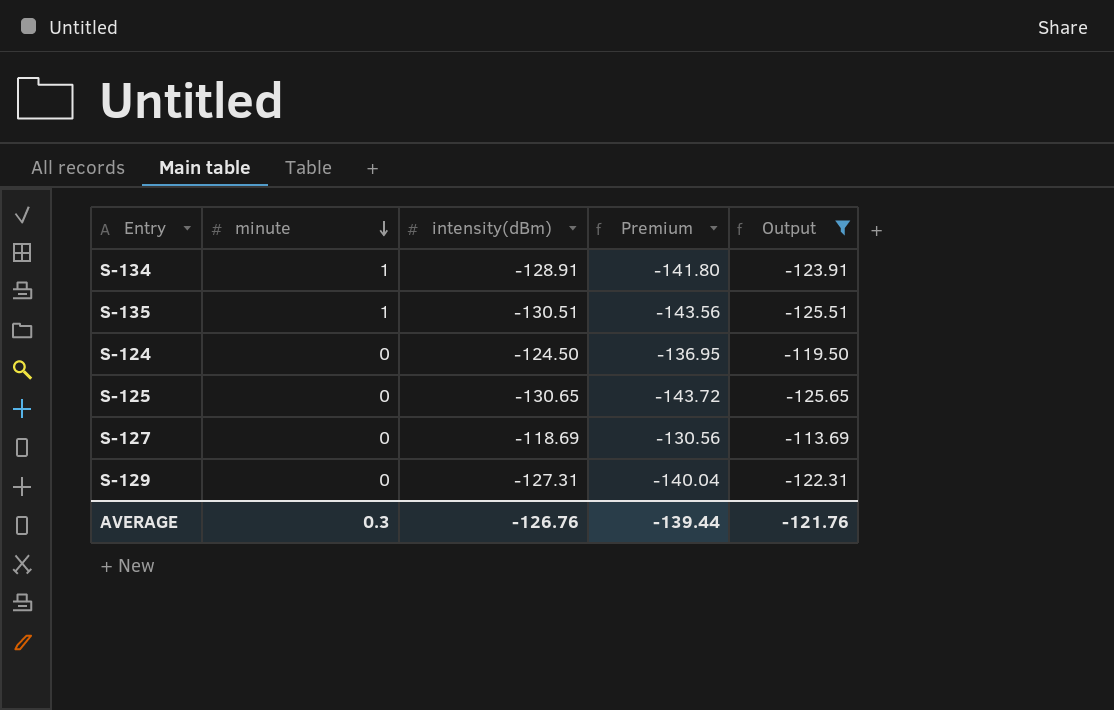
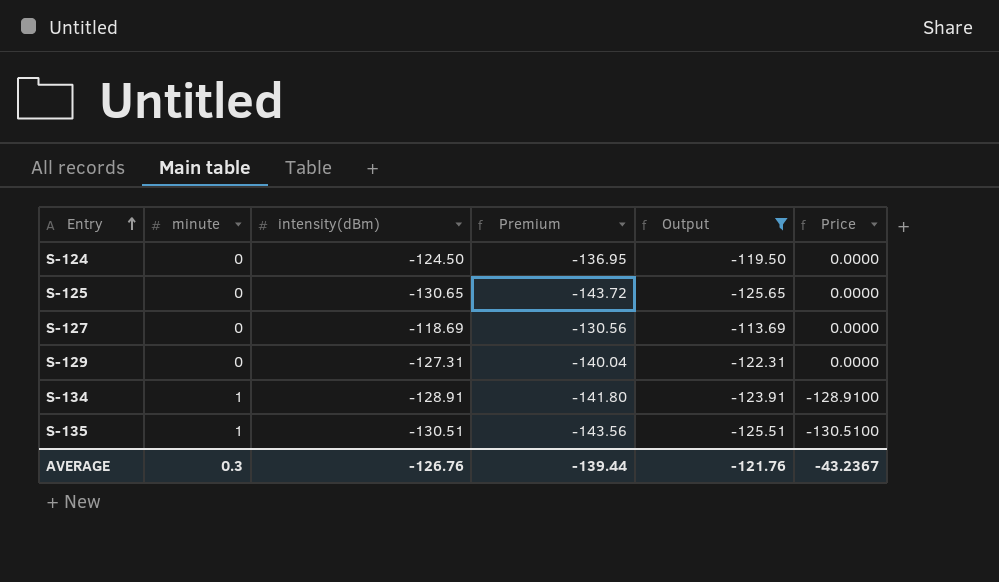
row order: minute descending -> Entry ascending
column Price | formula: none -> [minute] * [intensity(dBm)]

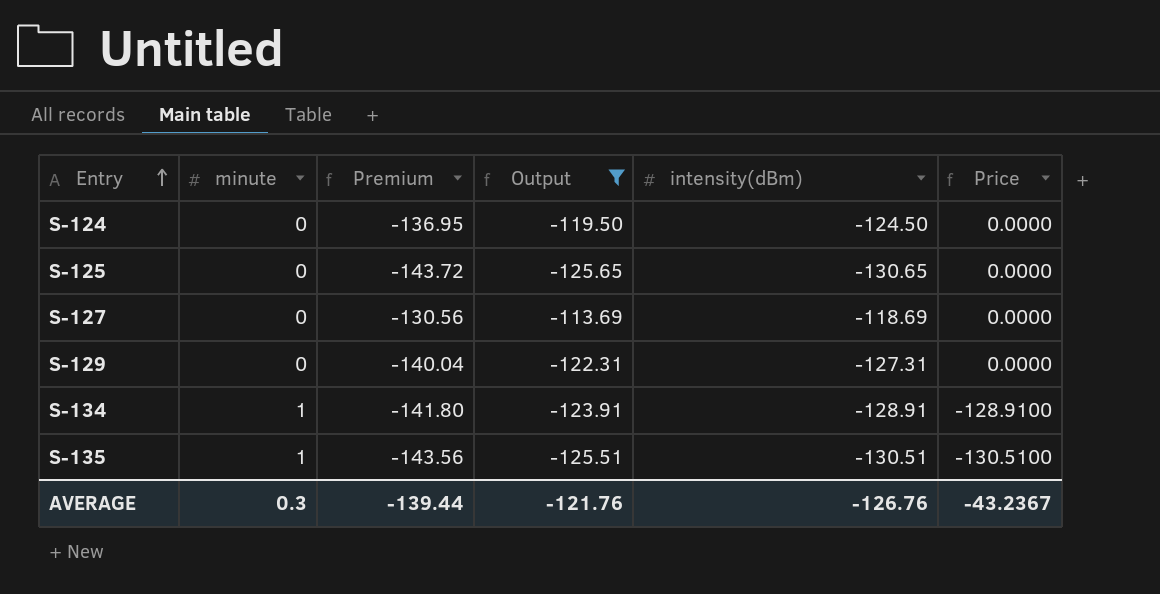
column intensity(dBm) | position: 3 -> 5

